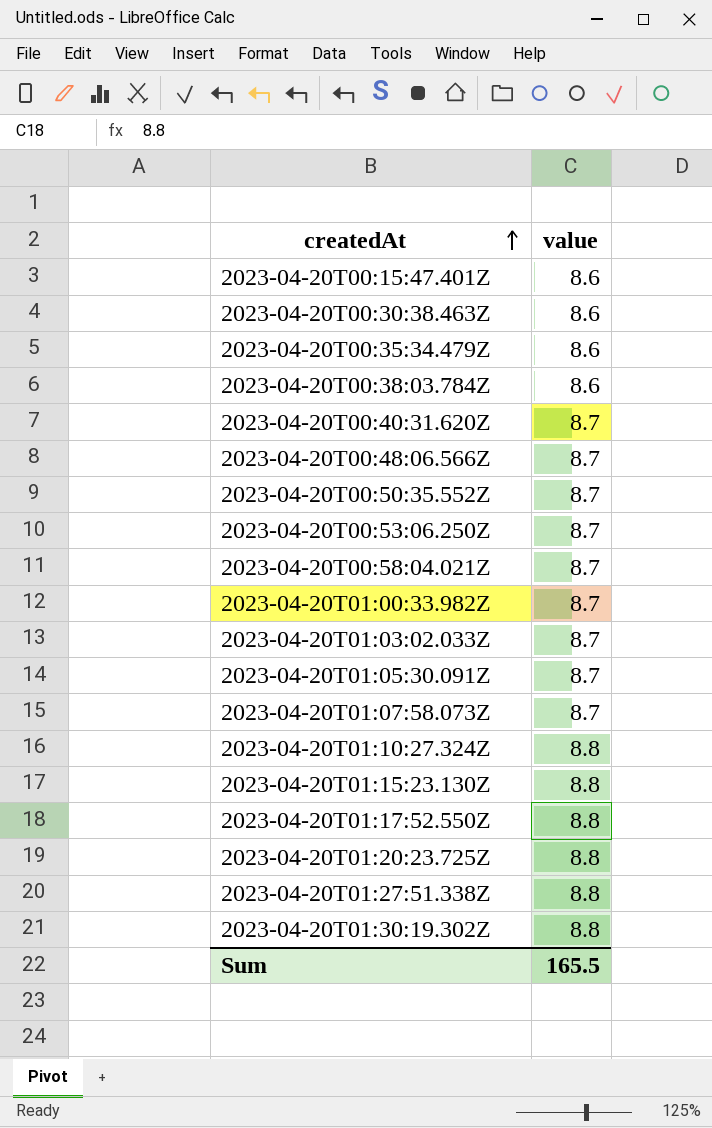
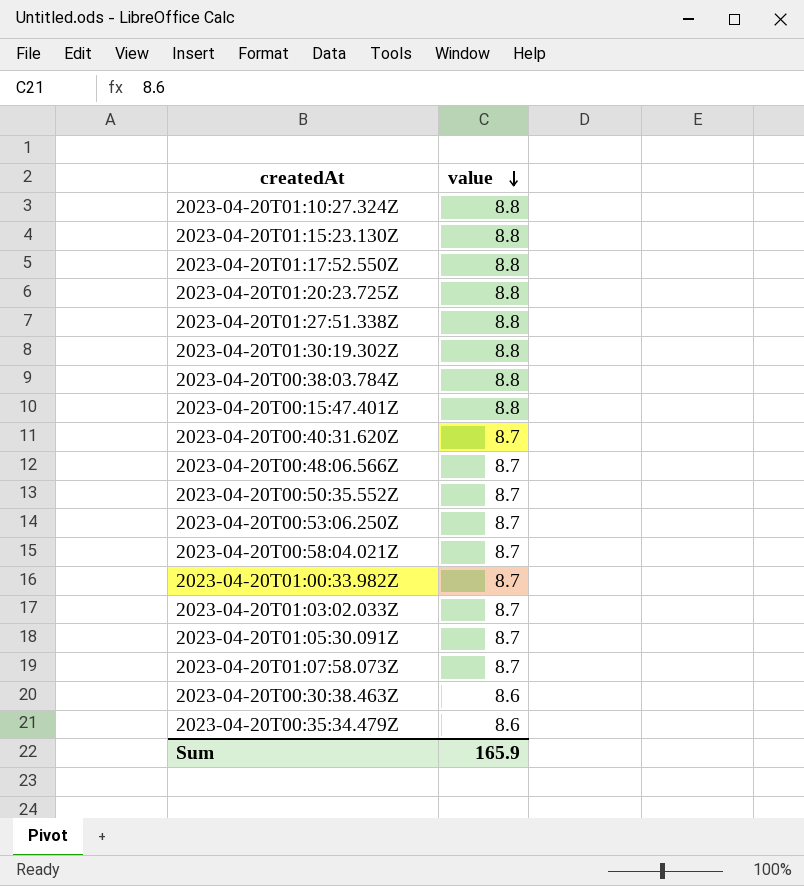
row order: createdAt ascending -> value descending
2023-04-20T00:38:03.784Z | value: 8.6 -> 8.8
2023-04-20T00:15:47.401Z | value: 8.6 -> 8.8
Sum | value: 165.5 -> 165.9

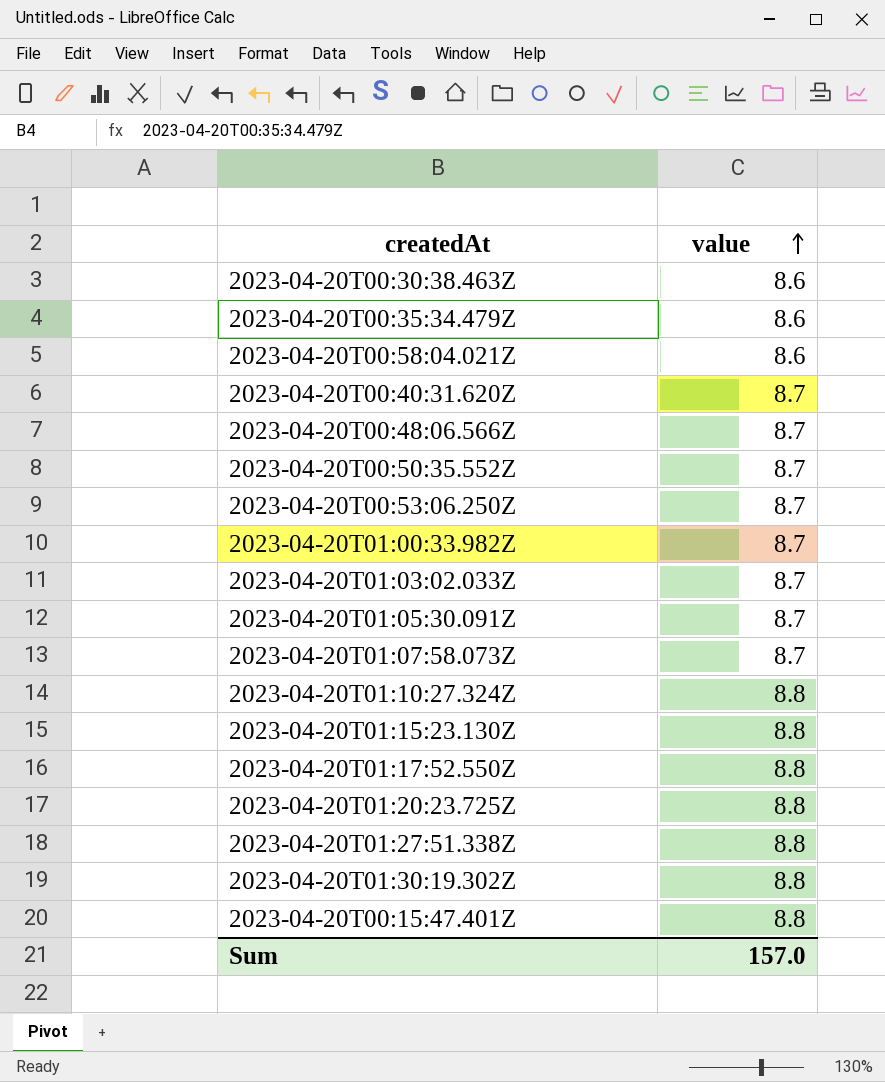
row order: value descending -> value ascending
row 2023-04-20T00:38:03.784Z: 8.8 -> none
2023-04-20T00:58:04.021Z | value: 8.7 -> 8.6
Sum | value: 165.9 -> 157.0

